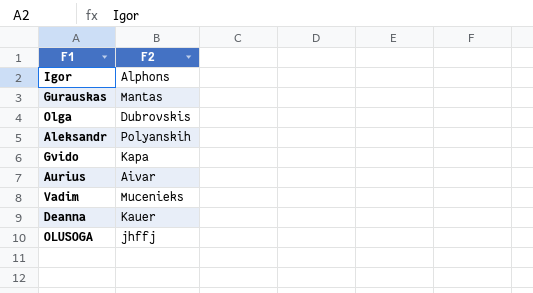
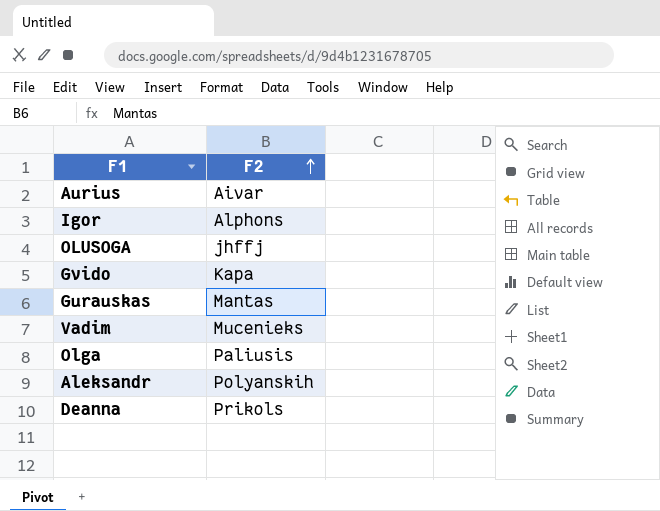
row order: none -> F2 ascending
Olga | F2: Dubrovskis -> Paliusis
Deanna | F2: Kauer -> Prikols

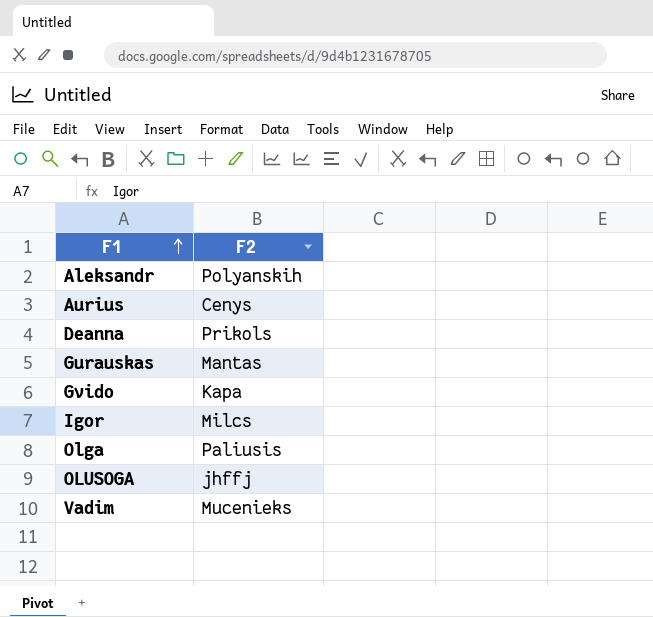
row order: F2 ascending -> F1 ascending
Aurius | F2: Aivar -> Cenys
Igor | F2: Alphons -> Milcs

